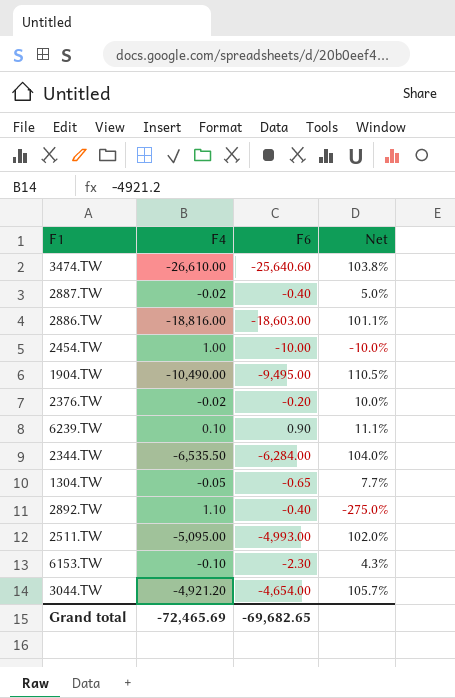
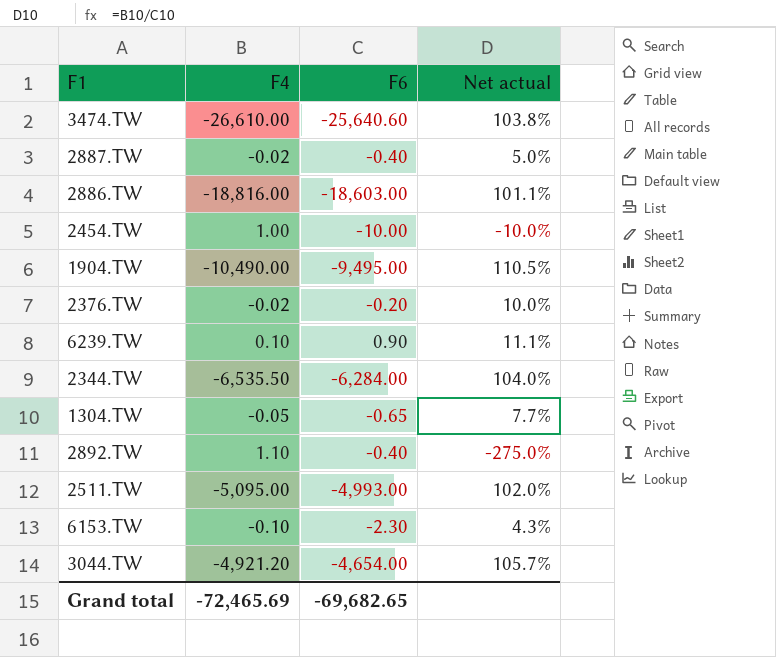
column name: Net -> Net actual

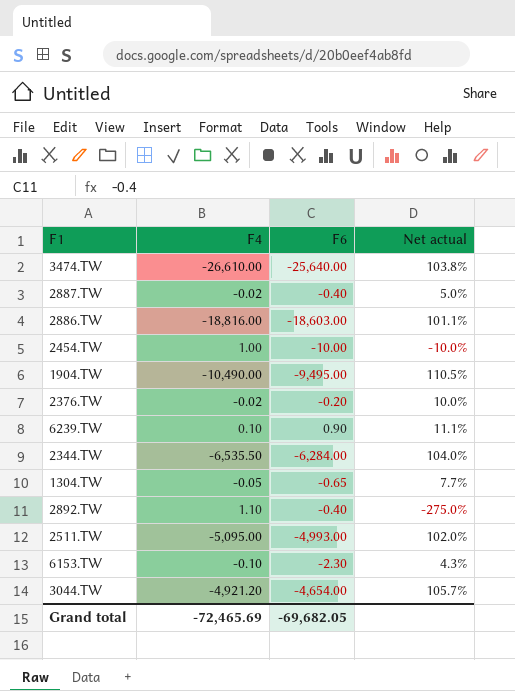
3474.TW | F6: -25,640.60 -> -25,640.00
Grand total | F6: -69,682.65 -> -69,682.05

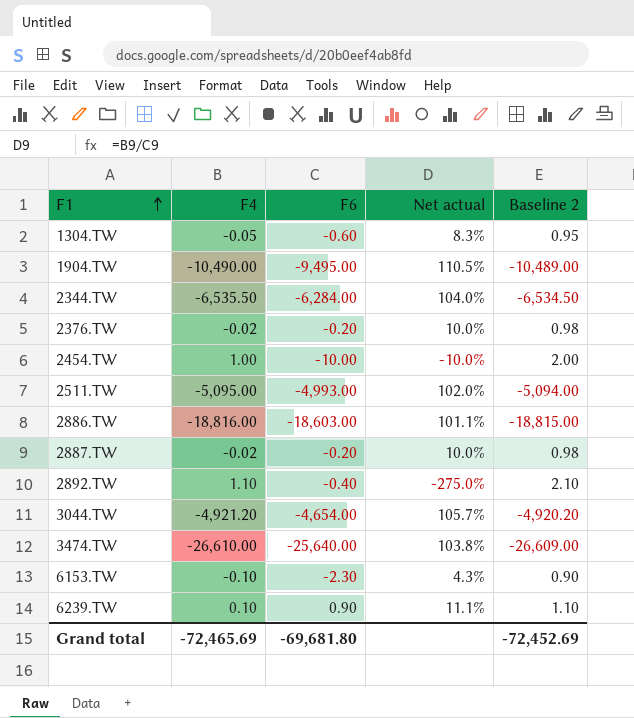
row order: none -> F1 ascending
column Baseline 2 | formula: none -> [F4] + 1
1304.TW | F6: -0.65 -> -0.60
1304.TW | Net actual: 7.7% -> 8.3%
2887.TW | F6: -0.40 -> -0.20
2887.TW | Net actual: 5.0% -> 10.0%
Grand total | F6: -69,682.05 -> -69,681.80

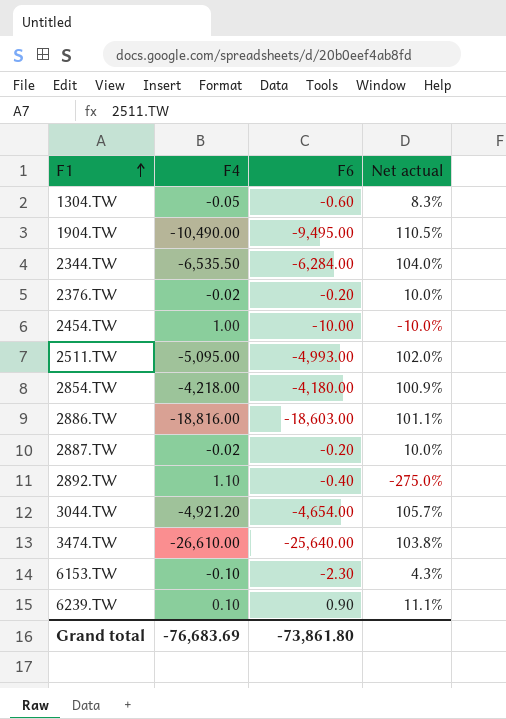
column Baseline 2 | formula: [F4] + 1 -> none
row 2854.TW: none -> -4,218.00 | -4,180.00 | 100.9%
Grand total | F4: -72,465.69 -> -76,683.69
Grand total | F6: -69,681.80 -> -73,861.80

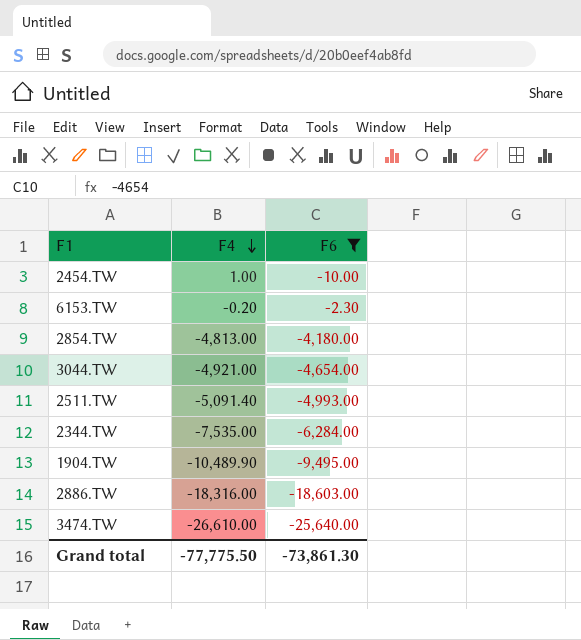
filter: none -> F6 <= -2.30
row order: F1 ascending -> F4 descending
column Net actual | formula: [F4] / [F6] -> none
6153.TW | F4: -0.10 -> -0.20
2854.TW | F4: -4,218.00 -> -4,813.00
3044.TW | F4: -4,921.20 -> -4,921.00
2511.TW | F4: -5,095.00 -> -5,091.40
2344.TW | F4: -6,535.50 -> -7,535.00
1904.TW | F4: -10,490.00 -> -10,489.90
2886.TW | F4: -18,816.00 -> -18,316.00
Grand total | F4: -76,683.69 -> -77,775.50
Grand total | F6: -73,861.80 -> -73,861.30

